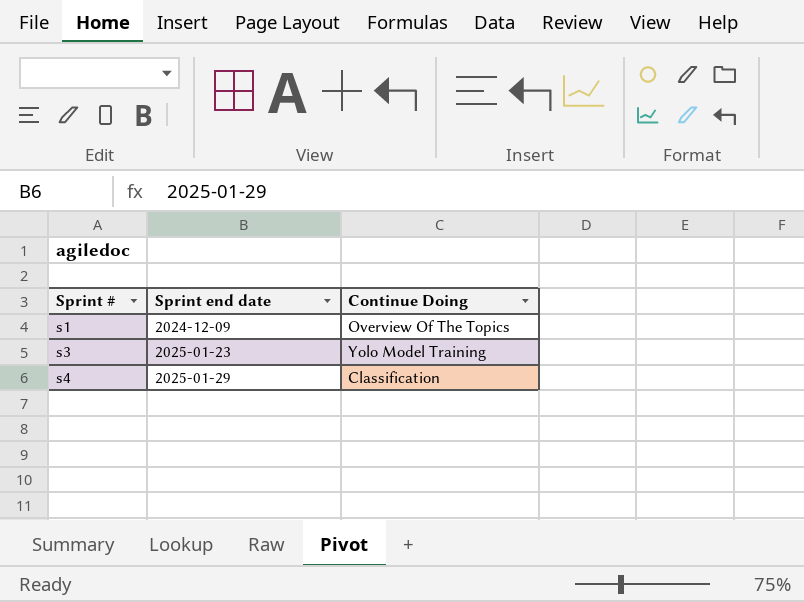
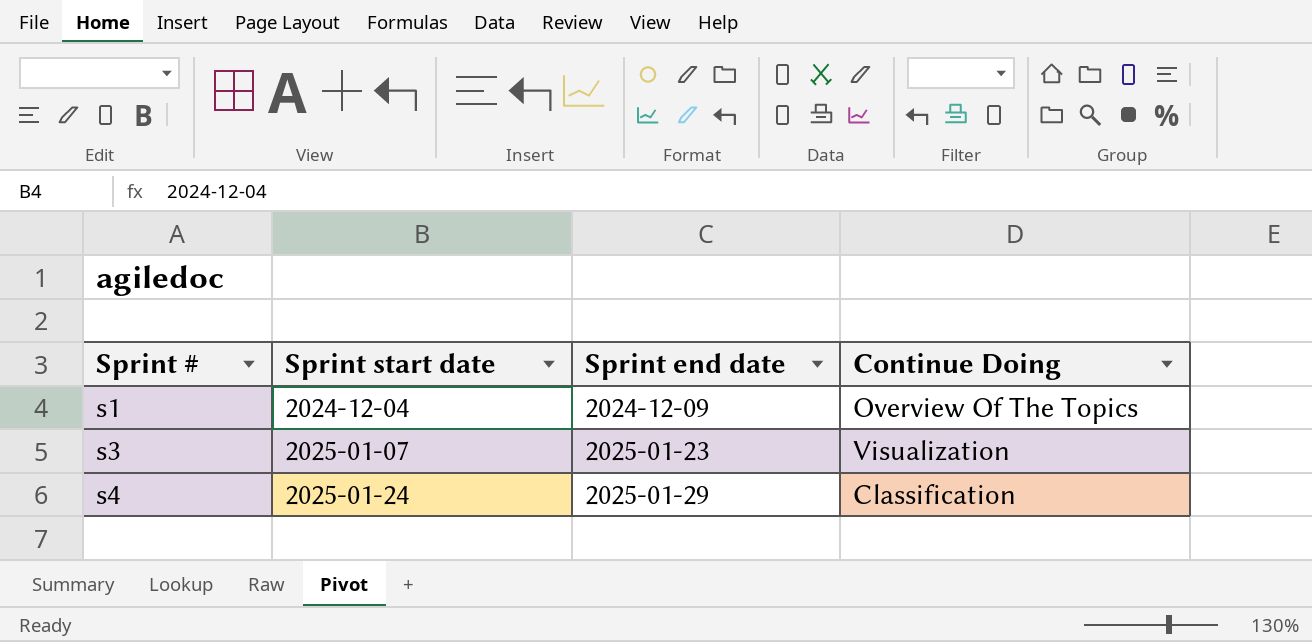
column Sprint start date | position: none -> 2
s3 | Continue Doing: Yolo Model Training -> Visualization

